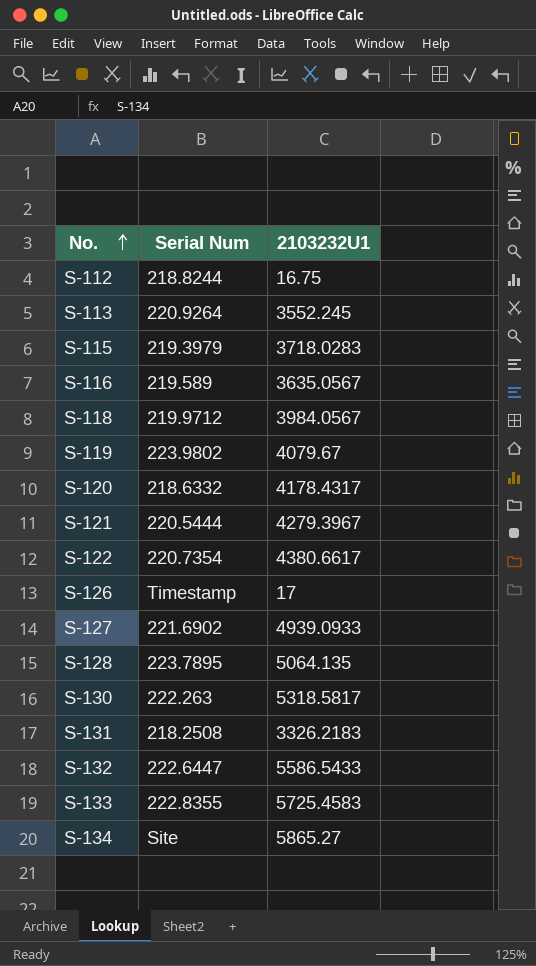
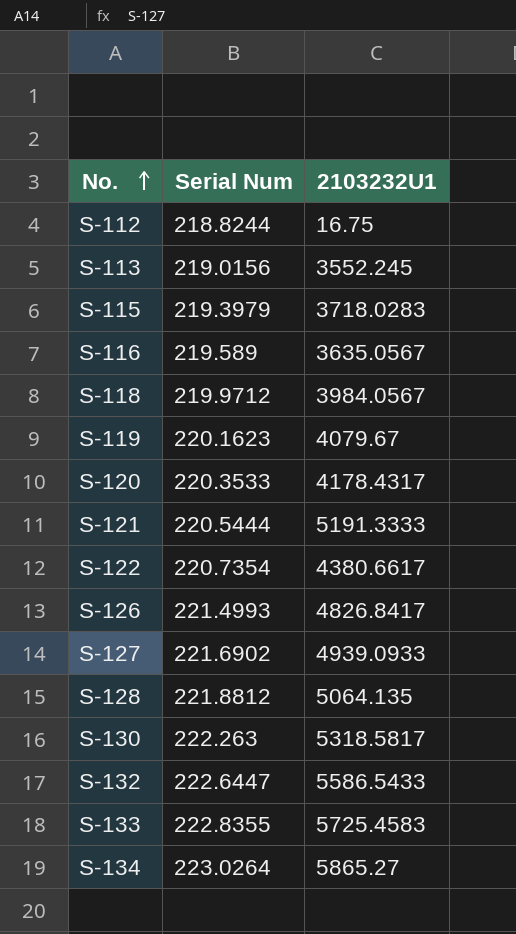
row S-131: 218.2508 | 3326.2183 -> none
S-113 | Serial Num: 220.9264 -> 219.0156
S-119 | Serial Num: 223.9802 -> 220.1623
S-120 | Serial Num: 218.6332 -> 220.3533
S-121 | 2103232U1: 4279.3967 -> 5191.3333
S-126 | Serial Num: Timestamp -> 221.4993
S-126 | 2103232U1: 17 -> 4826.8417
S-128 | Serial Num: 223.7895 -> 221.8812
S-134 | Serial Num: Site -> 223.0264

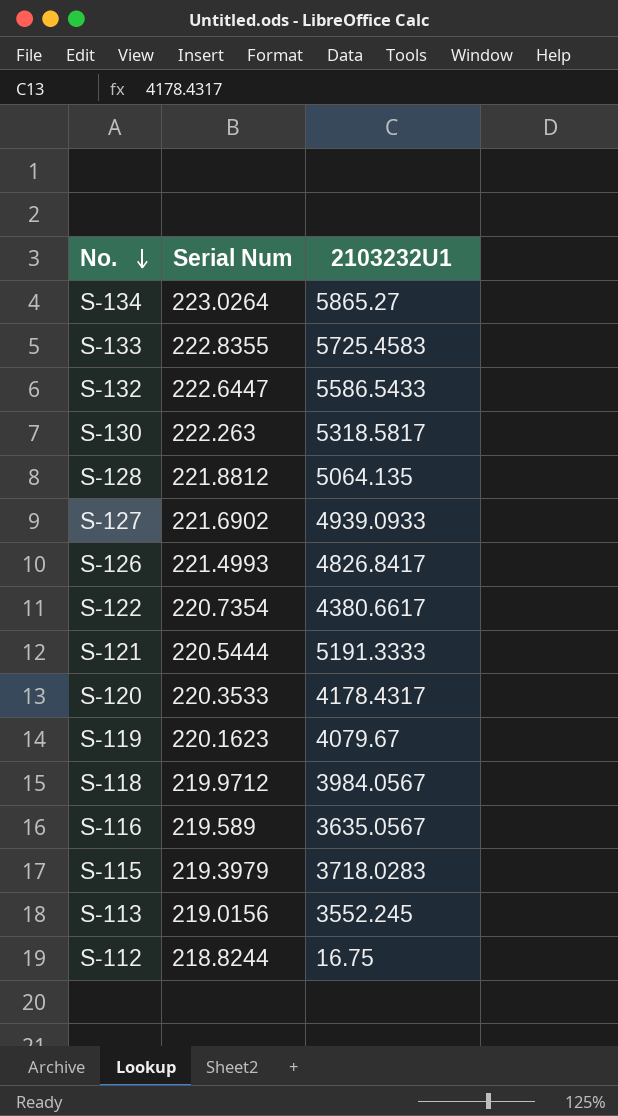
row order: No. ascending -> No. descending

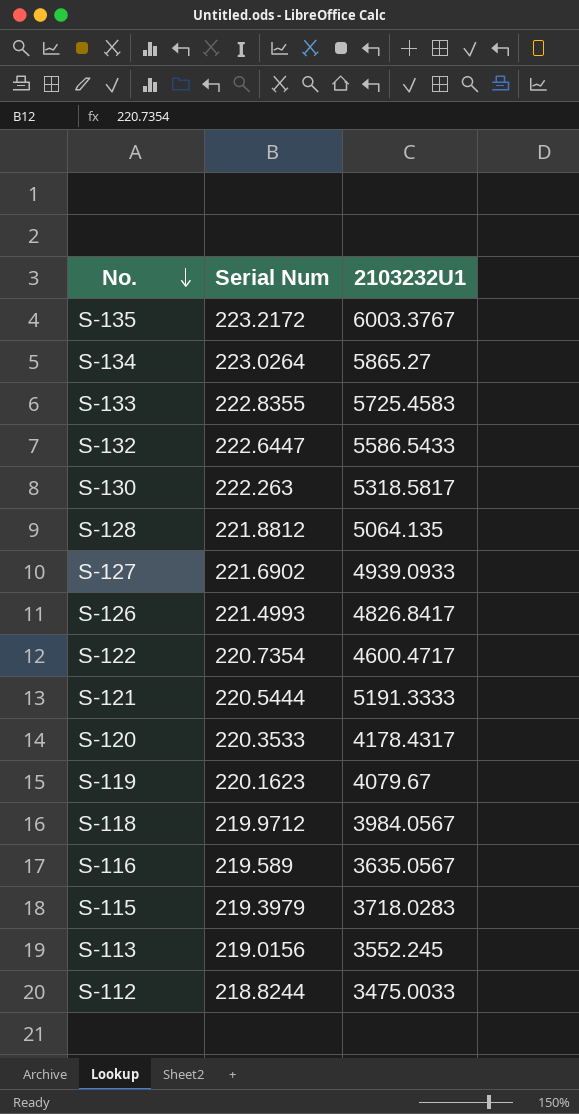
row S-135: none -> 223.2172 | 6003.3767
S-122 | 2103232U1: 4380.6617 -> 4600.4717
S-112 | 2103232U1: 16.75 -> 3475.0033

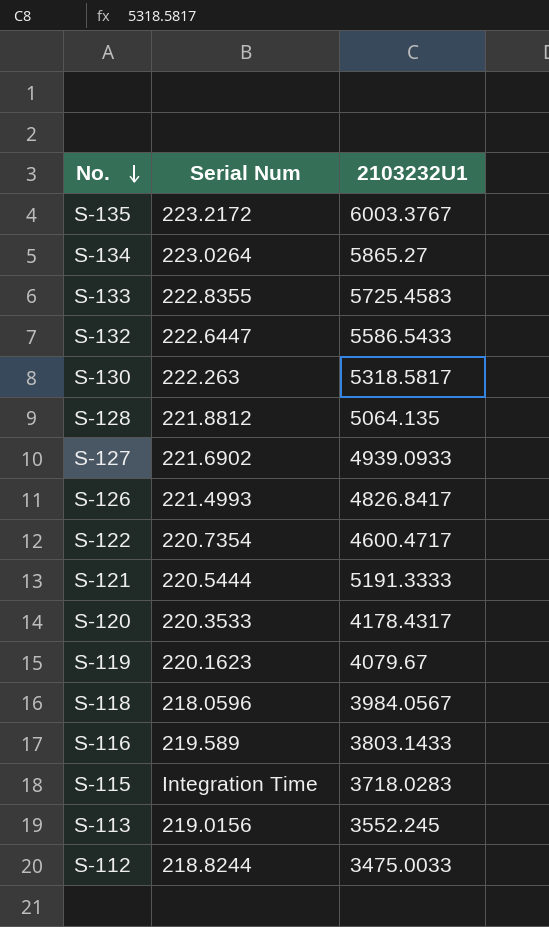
S-118 | Serial Num: 219.9712 -> 218.0596
S-116 | 2103232U1: 3635.0567 -> 3803.1433
S-115 | Serial Num: 219.3979 -> Integration Time

